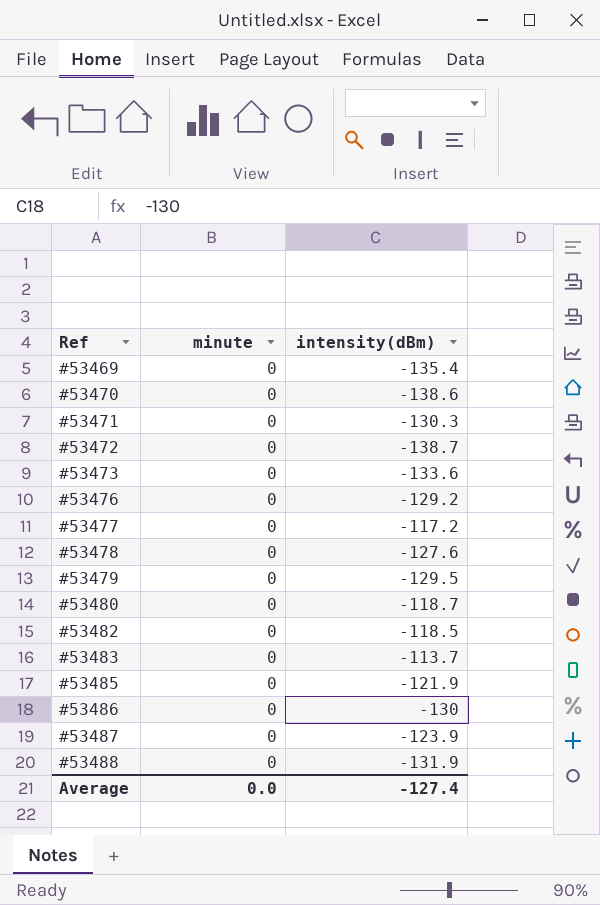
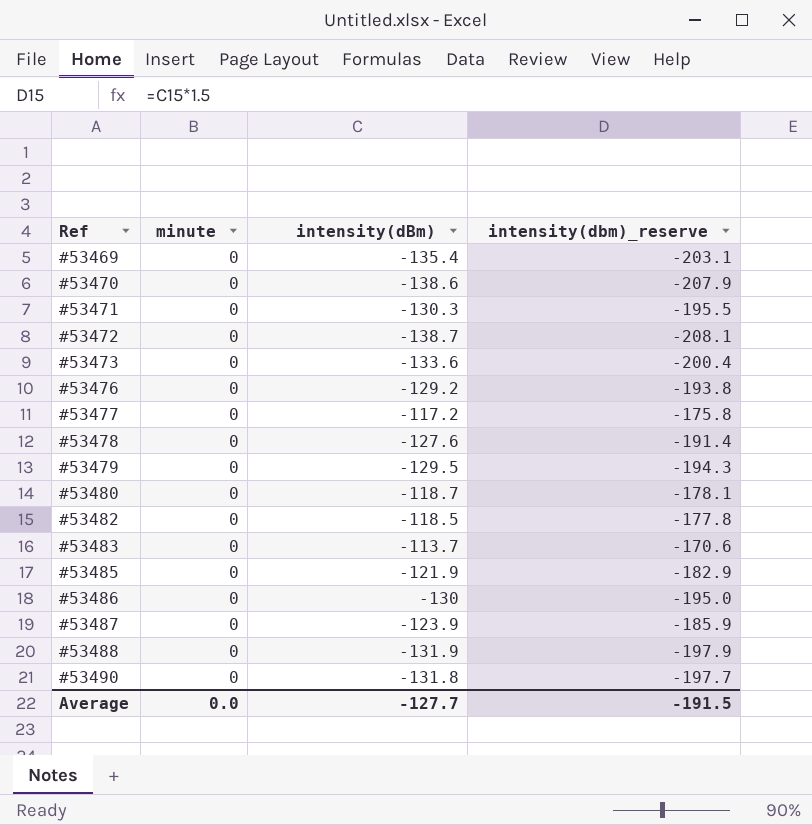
column intensity(dbm)_reserve | formula: none -> [intensity(dBm)] * 1.5
row #53490: none -> 0 | -131.8 | -197.7
Average | intensity(dBm): -127.4 -> -127.7

